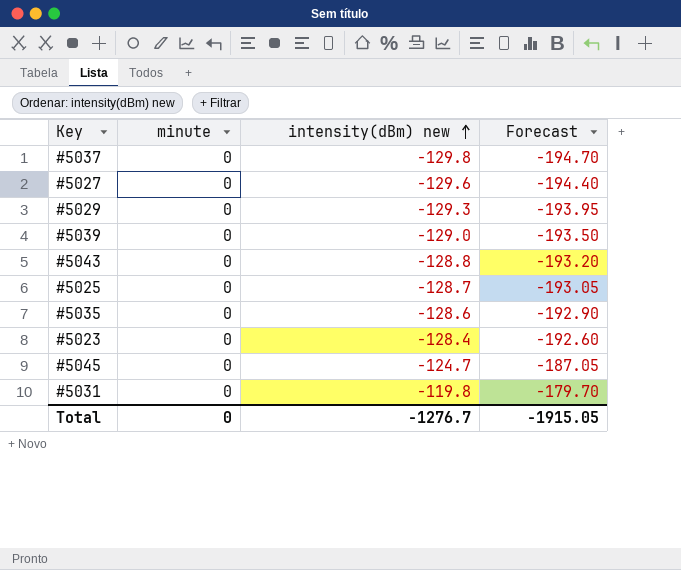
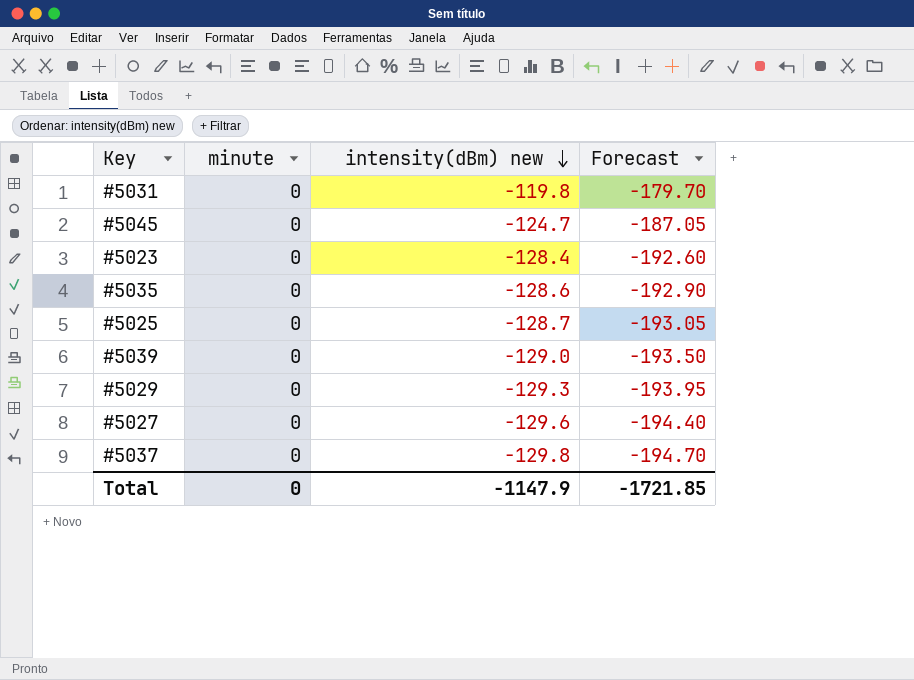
row order: intensity(dBm) new ascending -> intensity(dBm) new descending
row #5043: 0 | -128.8 | -193.20 -> none
Total | intensity(dBm) new: -1276.7 -> -1147.9
Total | Forecast: -1915.05 -> -1721.85

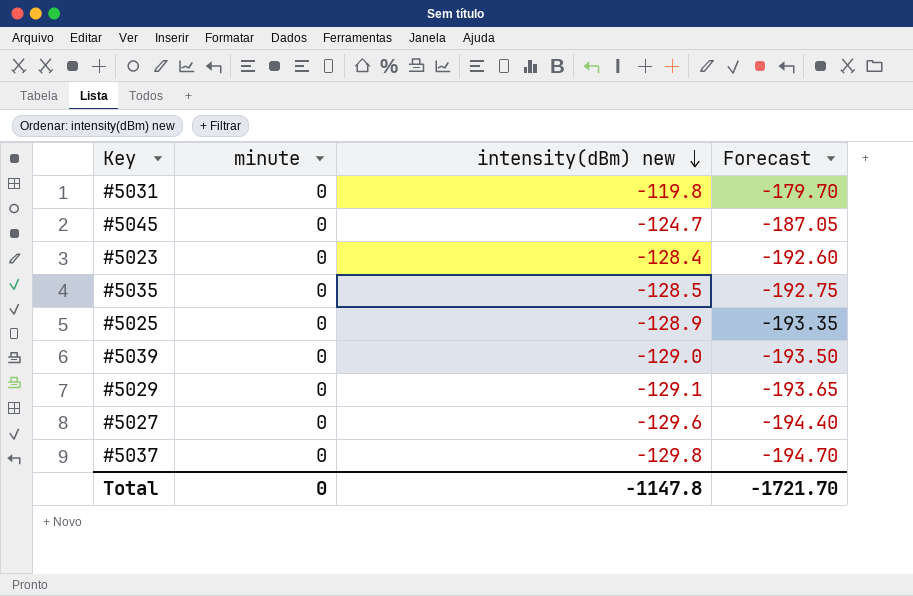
#5035 | intensity(dBm) new: -128.6 -> -128.5
#5035 | Forecast: -192.90 -> -192.75
#5025 | intensity(dBm) new: -128.7 -> -128.9
#5025 | Forecast: -193.05 -> -193.35
#5029 | intensity(dBm) new: -129.3 -> -129.1
#5029 | Forecast: -193.95 -> -193.65
Total | intensity(dBm) new: -1147.9 -> -1147.8
Total | Forecast: -1721.85 -> -1721.70

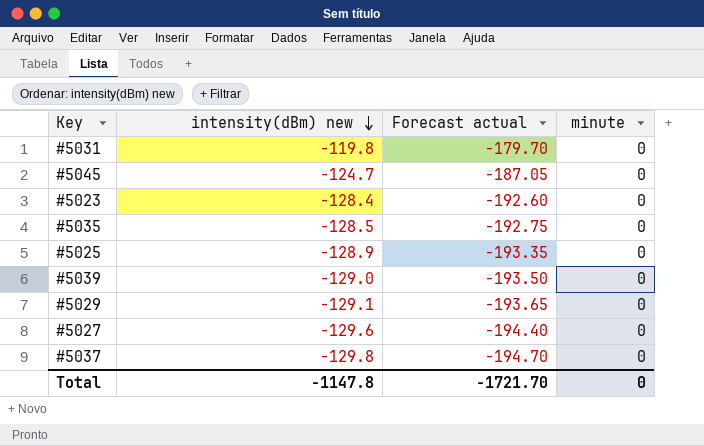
column name: Forecast -> Forecast actual
column minute | position: 2 -> 4

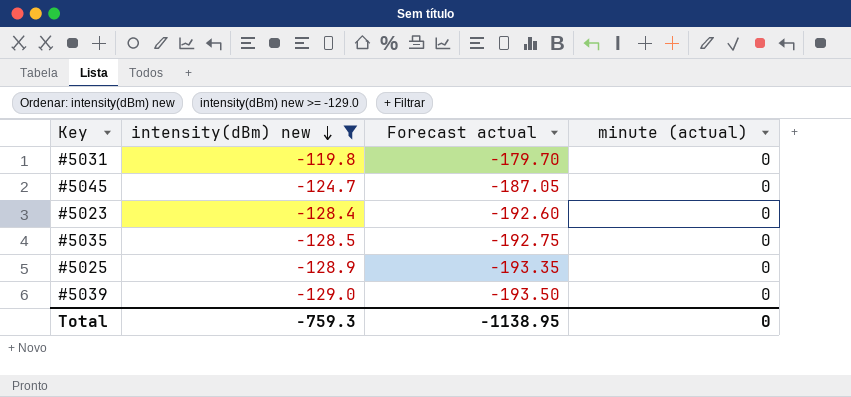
filter: none -> intensity(dBm) new >= -129.0
column name: minute -> minute (actual)
Total | intensity(dBm) new: -1147.8 -> -759.3
Total | Forecast actual: -1721.70 -> -1138.95

